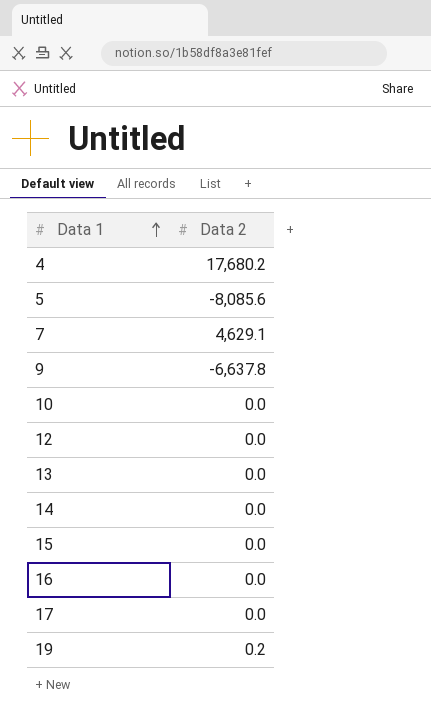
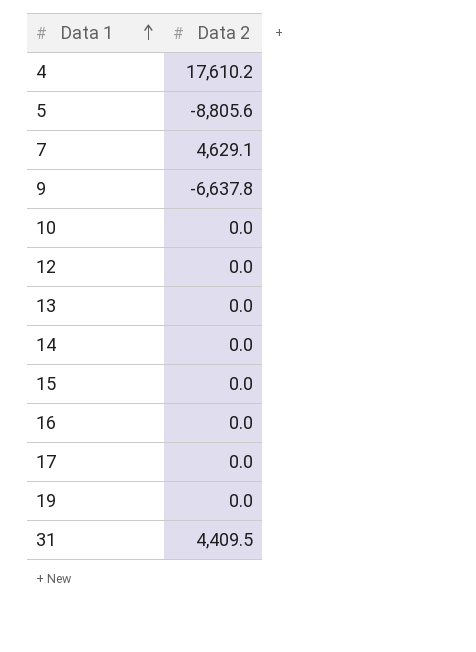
4 | Data 2: 17,680.2 -> 17,610.2
5 | Data 2: -8,085.6 -> -8,805.6
19 | Data 2: 0.2 -> 0.0
row 31: none -> 4,409.5

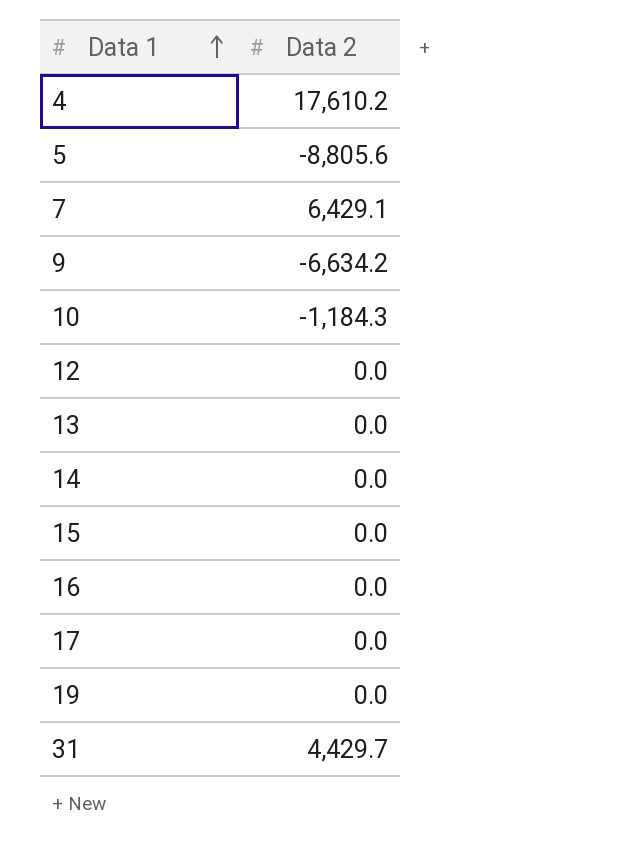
7 | Data 2: 4,629.1 -> 6,429.1
9 | Data 2: -6,637.8 -> -6,634.2
10 | Data 2: 0.0 -> -1,184.3
31 | Data 2: 4,409.5 -> 4,429.7

